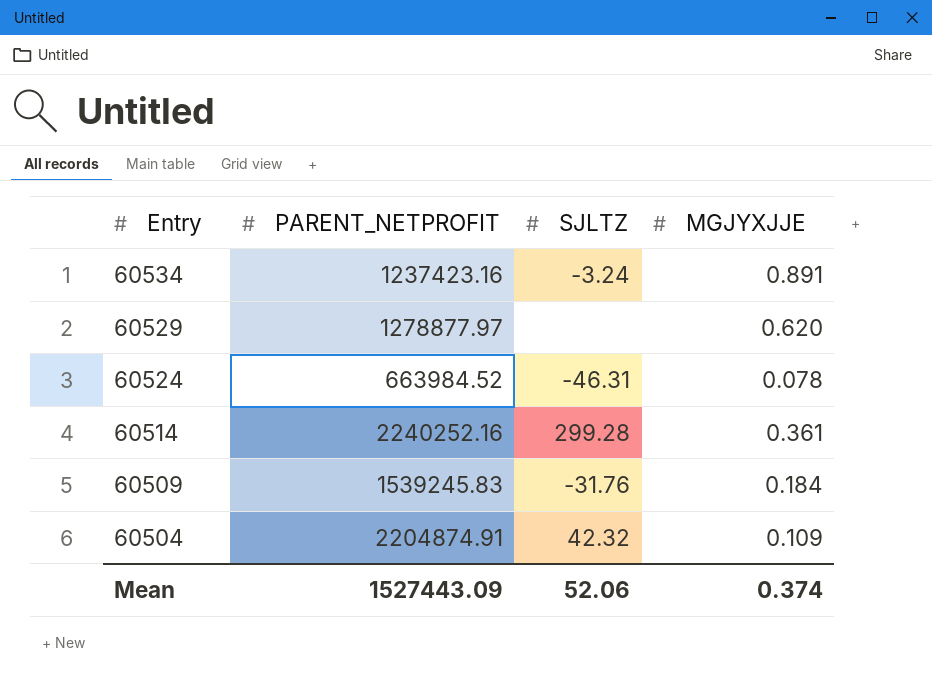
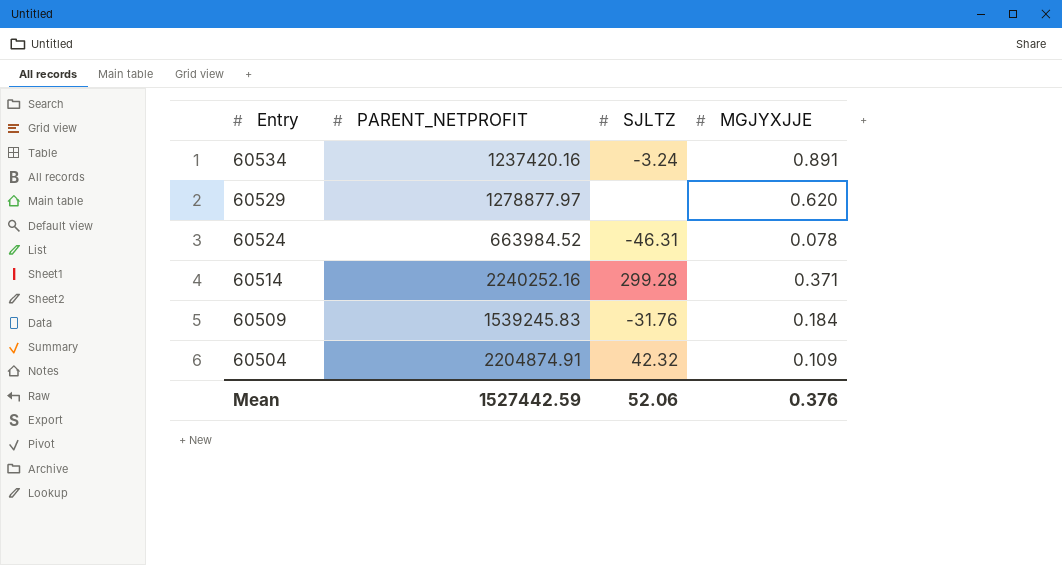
60534 | PARENT_NETPROFIT: 1237423.16 -> 1237420.16
60514 | MGJYXJJE: 0.361 -> 0.371
Mean | PARENT_NETPROFIT: 1527443.09 -> 1527442.59
Mean | MGJYXJJE: 0.374 -> 0.376

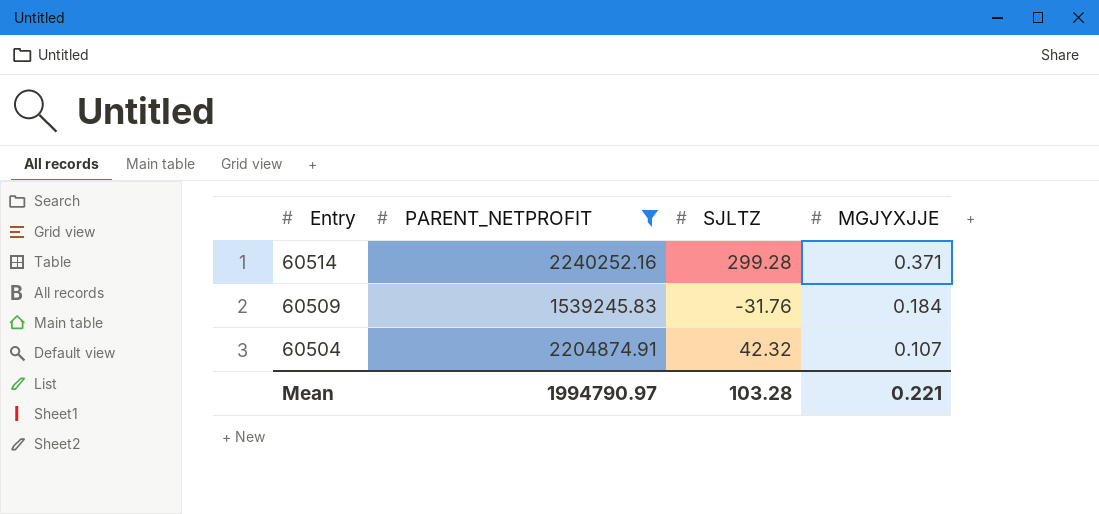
filter: none -> PARENT_NETPROFIT >= 1539245.83
60504 | MGJYXJJE: 0.109 -> 0.107
Mean | PARENT_NETPROFIT: 1527442.59 -> 1994790.97
Mean | SJLTZ: 52.06 -> 103.28
Mean | MGJYXJJE: 0.376 -> 0.221

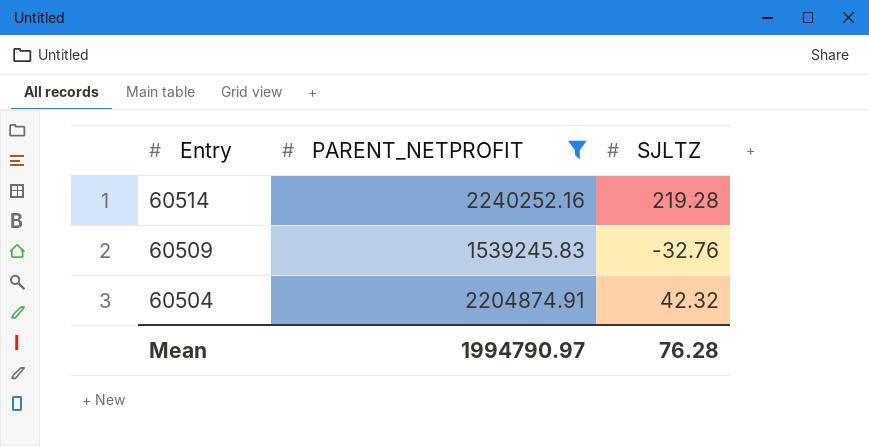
column MGJYXJJE | position: 4 -> none
60514 | SJLTZ: 299.28 -> 219.28
60509 | SJLTZ: -31.76 -> -32.76
Mean | SJLTZ: 103.28 -> 76.28

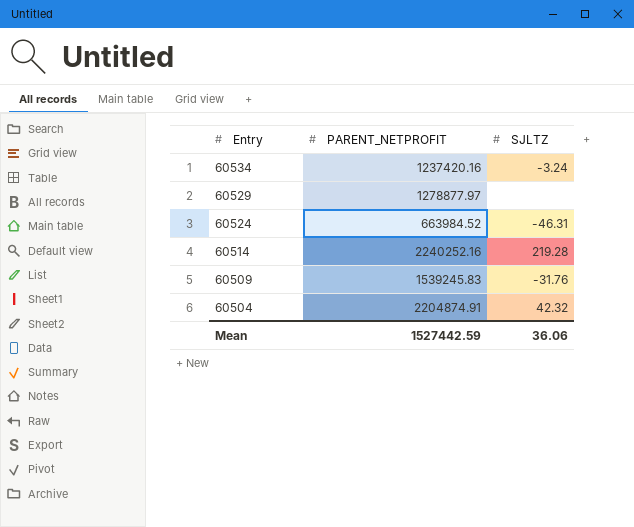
filter: PARENT_NETPROFIT >= 1539245.83 -> none
60509 | SJLTZ: -32.76 -> -31.76
Mean | PARENT_NETPROFIT: 1994790.97 -> 1527442.59
Mean | SJLTZ: 76.28 -> 36.06

